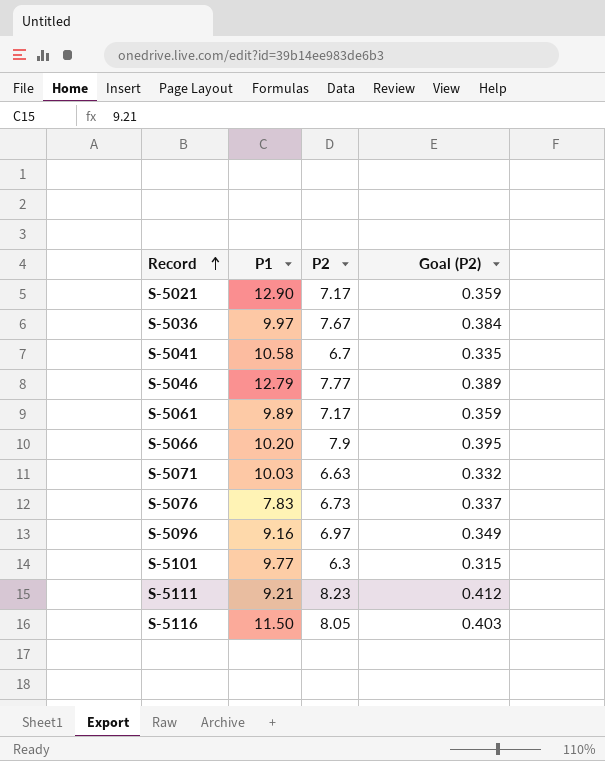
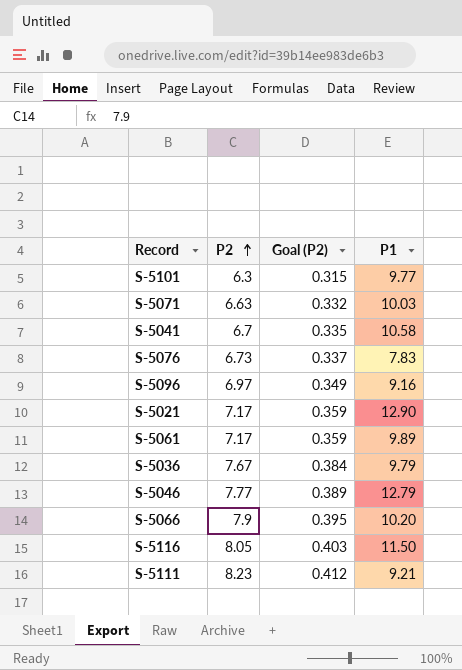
row order: Record ascending -> P2 ascending
column P1 | position: 2 -> 4
S-5036 | P1: 9.97 -> 9.79

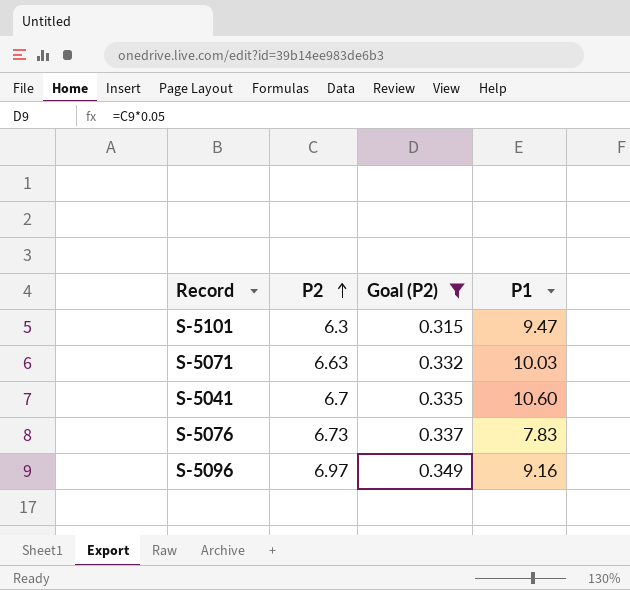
filter: none -> Goal (P2) <= 0.349
S-5101 | P1: 9.77 -> 9.47
S-5041 | P1: 10.58 -> 10.60

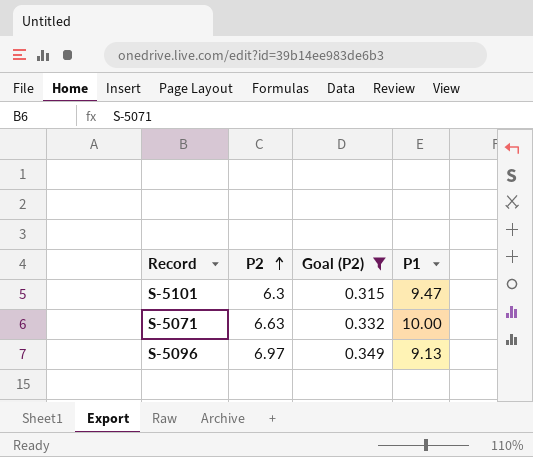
row S-5041: 6.7 | 0.335 | 10.60 -> none
row S-5076: 6.73 | 0.337 | 7.83 -> none
S-5071 | P1: 10.03 -> 10.00
S-5096 | P1: 9.16 -> 9.13

